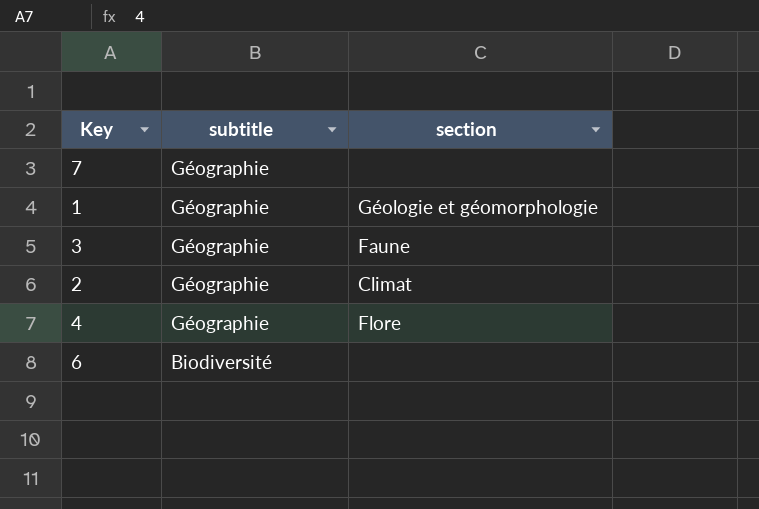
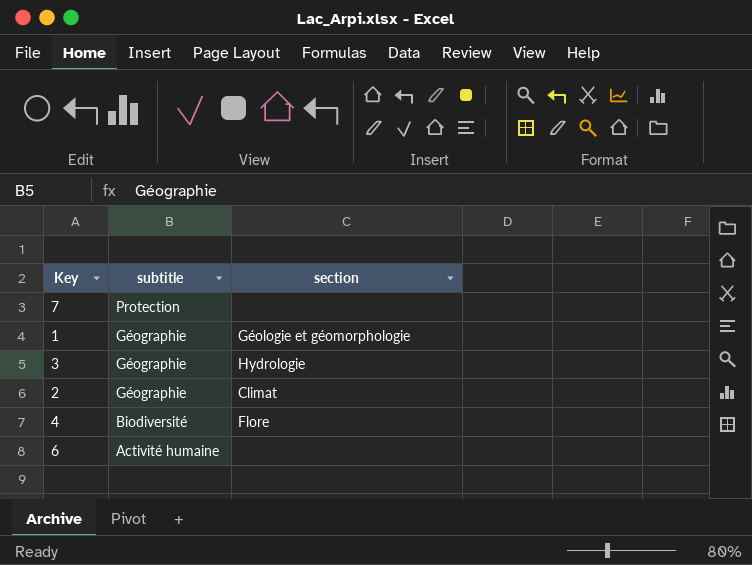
7 | subtitle: Géographie -> Protection
3 | section: Faune -> Hydrologie
4 | subtitle: Géographie -> Biodiversité
6 | subtitle: Biodiversité -> Activité humaine

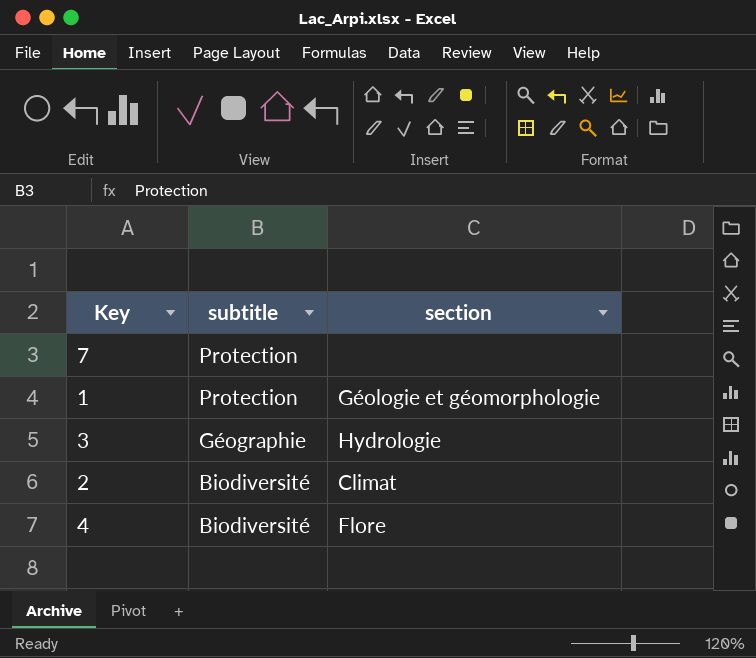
row 6: Activité humaine | none -> none
1 | subtitle: Géographie -> Protection
2 | subtitle: Géographie -> Biodiversité

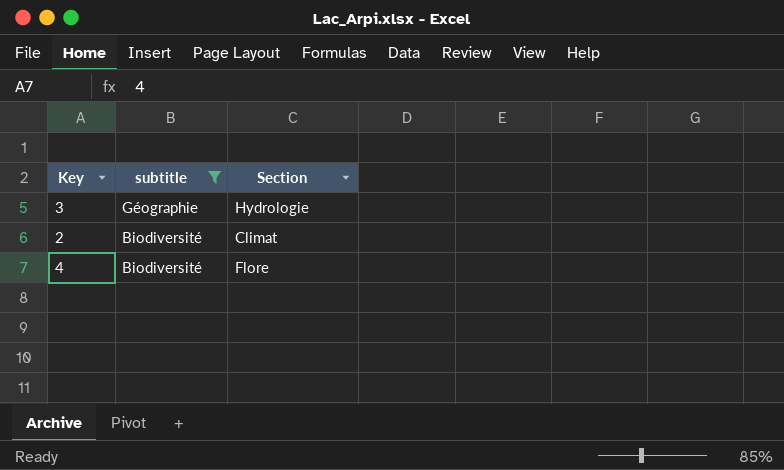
filter: none -> subtitle != Protection
column name: section -> Section

